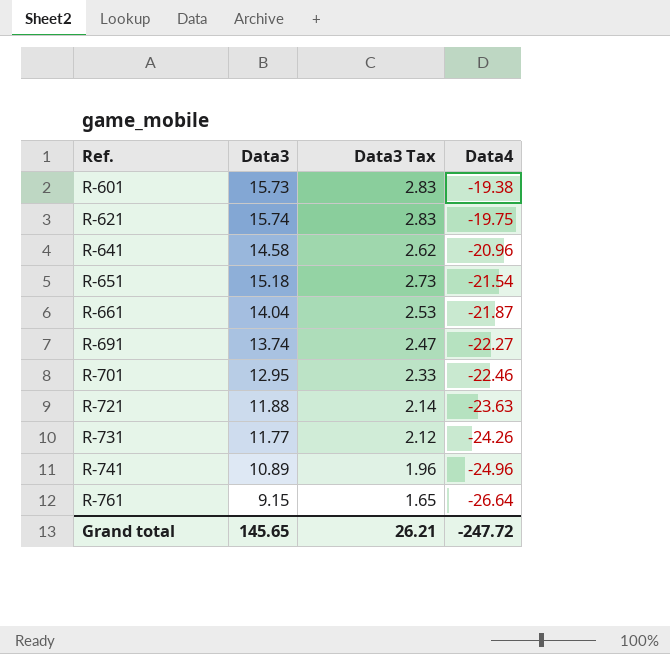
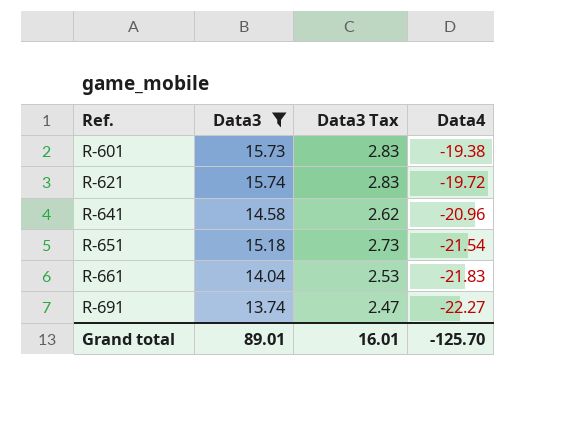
filter: none -> Data3 >= 13.74
R-621 | Data4: -19.75 -> -19.72
R-661 | Data4: -21.87 -> -21.83
Grand total | Data3: 145.65 -> 89.01
Grand total | Data3 Tax: 26.21 -> 16.01
Grand total | Data4: -247.72 -> -125.70

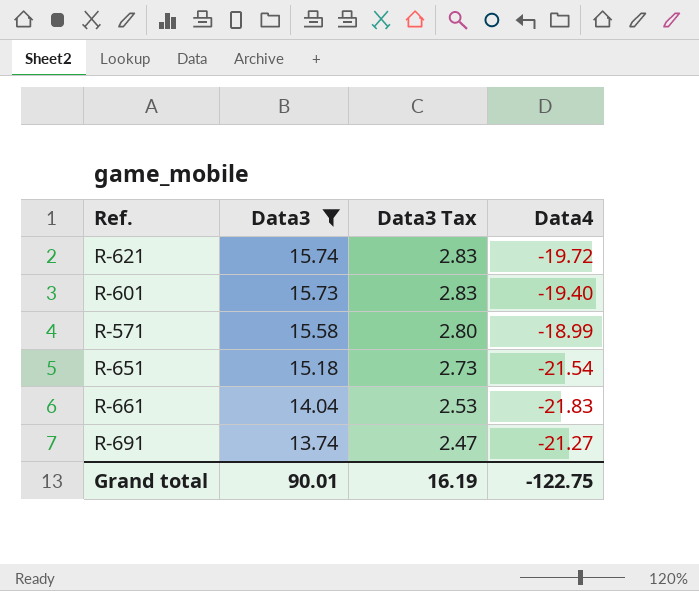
row order: Ref. ascending -> Data3 descending
row R-641: 14.58 | 2.62 | -20.96 -> none
R-601 | Data4: -19.38 -> -19.40
row R-571: none -> 15.58 | 2.80 | -18.99
R-691 | Data4: -22.27 -> -21.27
Grand total | Data3: 89.01 -> 90.01
Grand total | Data3 Tax: 16.01 -> 16.19
Grand total | Data4: -125.70 -> -122.75

